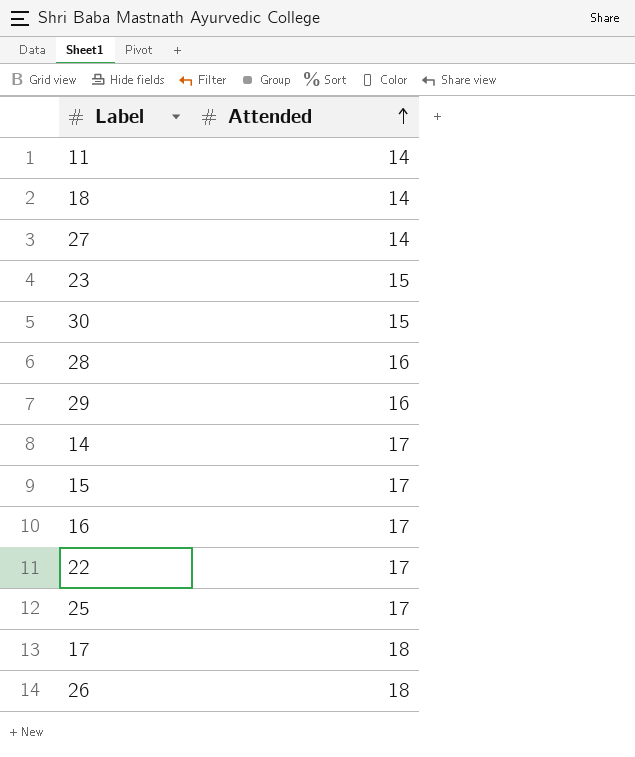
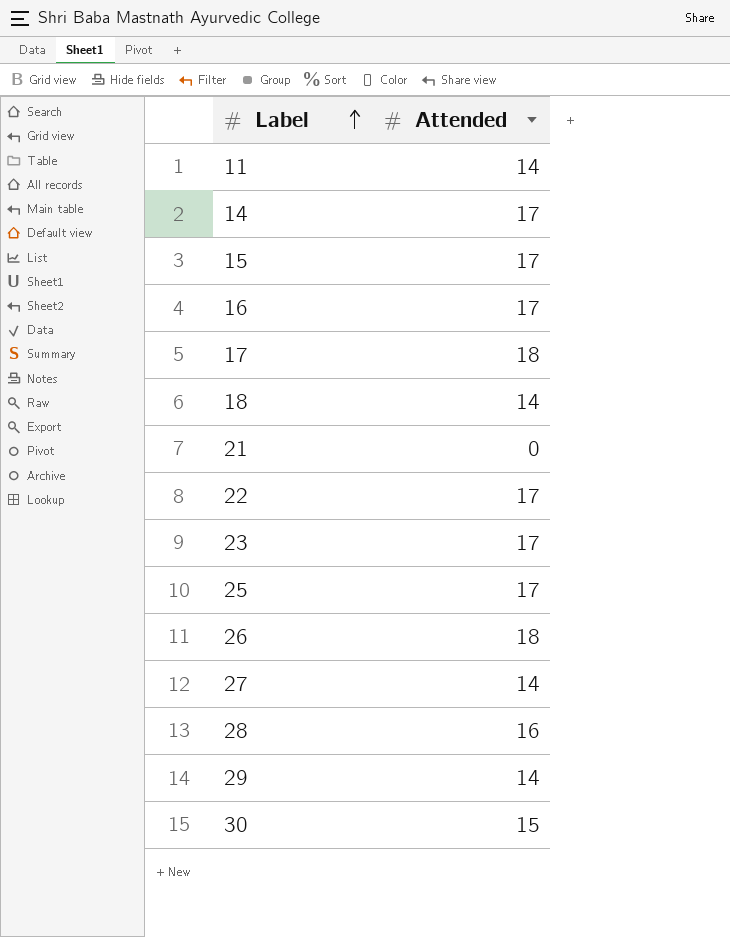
row order: Attended ascending -> Label ascending
row 21: none -> 0
23 | Attended: 15 -> 17
29 | Attended: 16 -> 14

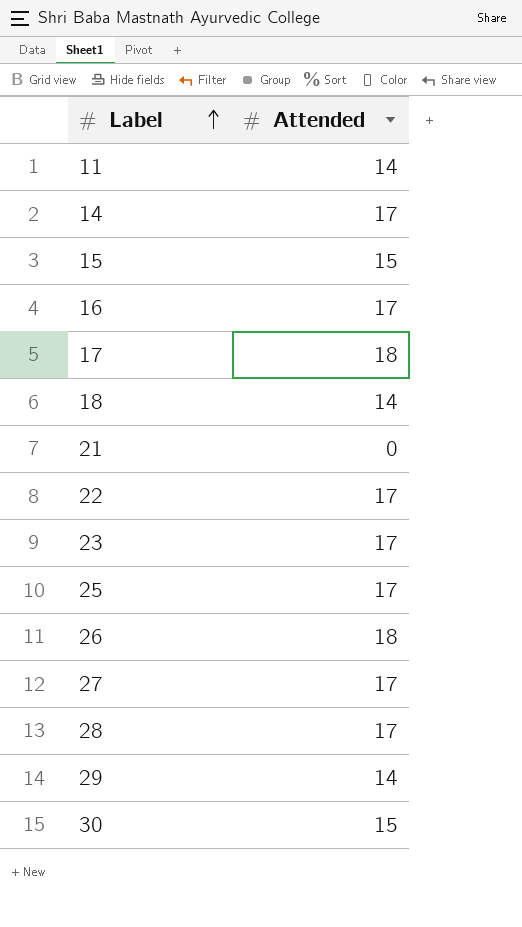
15 | Attended: 17 -> 15
27 | Attended: 14 -> 17
28 | Attended: 16 -> 17

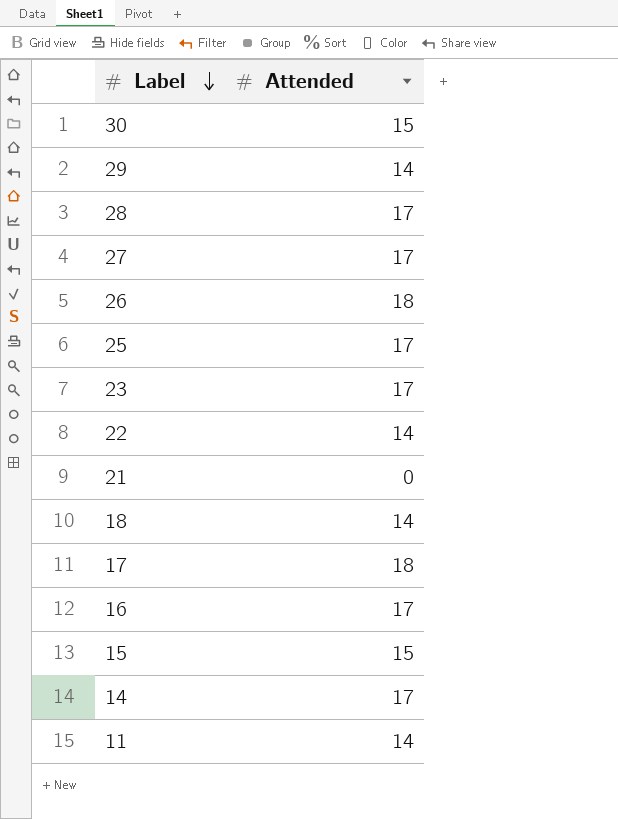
row order: Label ascending -> Label descending
22 | Attended: 17 -> 14

